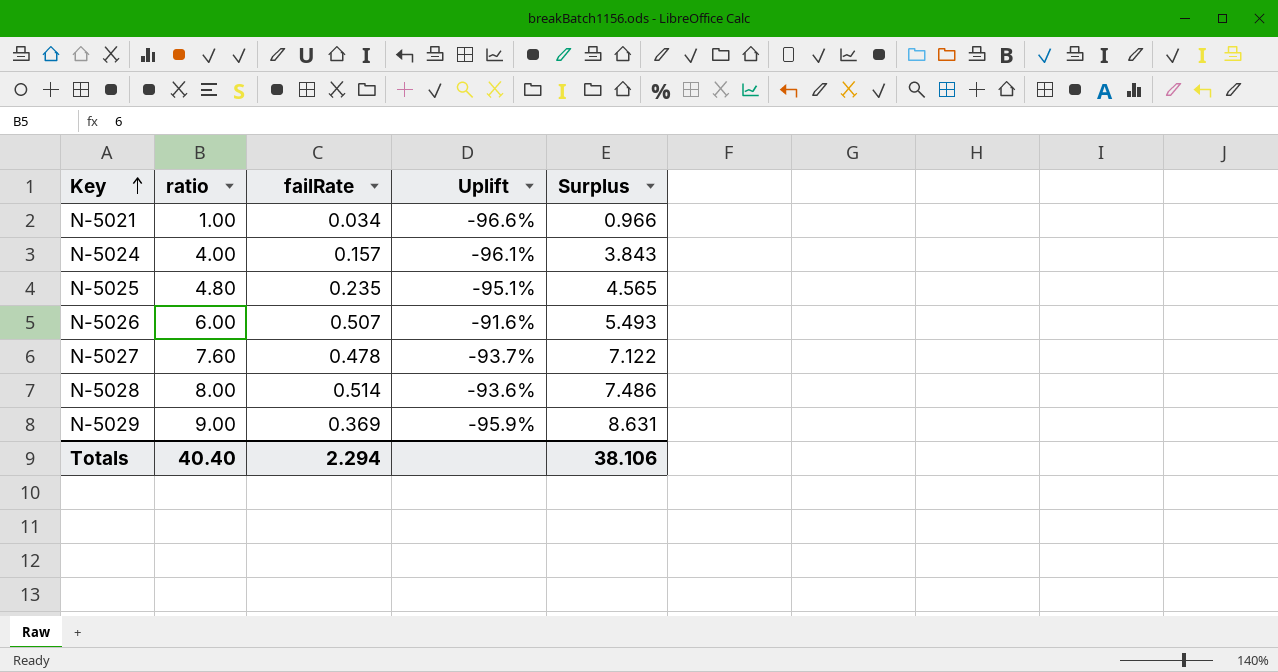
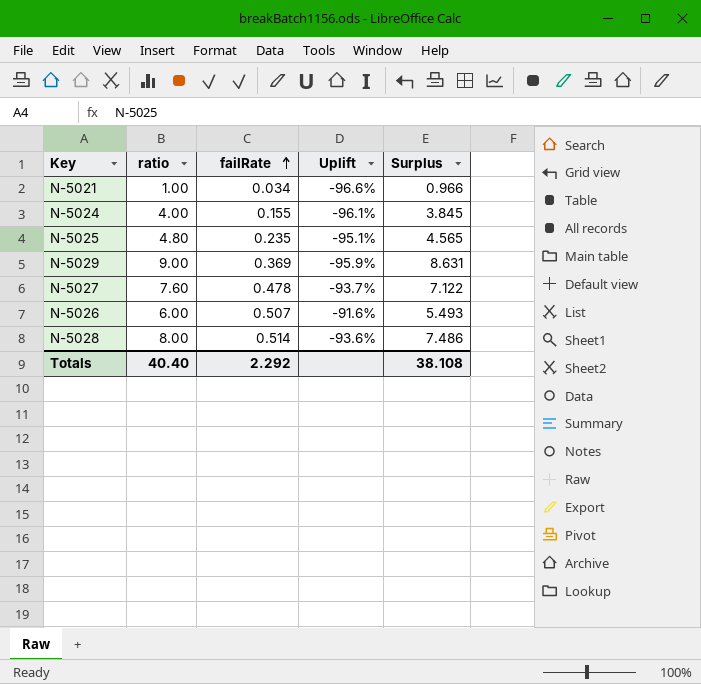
row order: Key ascending -> failRate ascending
N-5024 | failRate: 0.157 -> 0.155
N-5024 | Surplus: 3.843 -> 3.845
Totals | failRate: 2.294 -> 2.292
Totals | Surplus: 38.106 -> 38.108

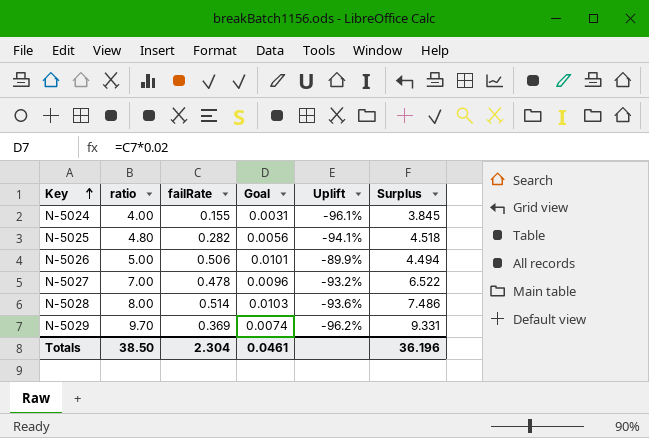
row order: failRate ascending -> Key ascending
column Goal | formula: none -> [failRate] * 0.02
row N-5021: 1.00 | 0.034 | -96.6% | 0.966 -> none
N-5025 | failRate: 0.235 -> 0.282
N-5025 | Uplift: -95.1% -> -94.1%
N-5025 | Surplus: 4.565 -> 4.518
N-5026 | ratio: 6.00 -> 5.00
N-5026 | failRate: 0.507 -> 0.506
N-5026 | Uplift: -91.6% -> -89.9%
N-5026 | Surplus: 5.493 -> 4.494
N-5027 | ratio: 7.60 -> 7.00
N-5027 | Uplift: -93.7% -> -93.2%
N-5027 | Surplus: 7.122 -> 6.522
N-5029 | ratio: 9.00 -> 9.70
N-5029 | Uplift: -95.9% -> -96.2%
N-5029 | Surplus: 8.631 -> 9.331
Totals | ratio: 40.40 -> 38.50
Totals | failRate: 2.292 -> 2.304
Totals | Surplus: 38.108 -> 36.196

